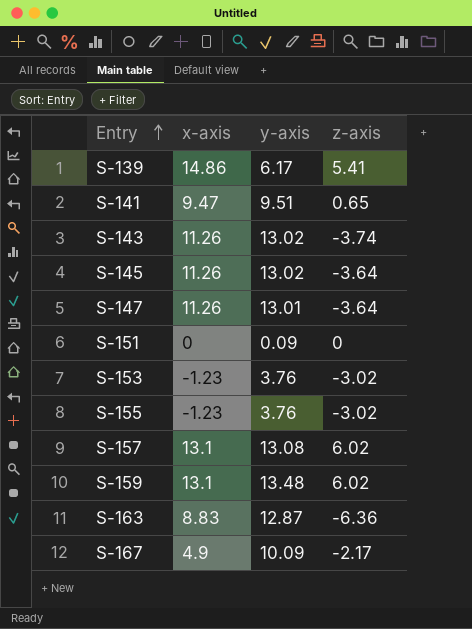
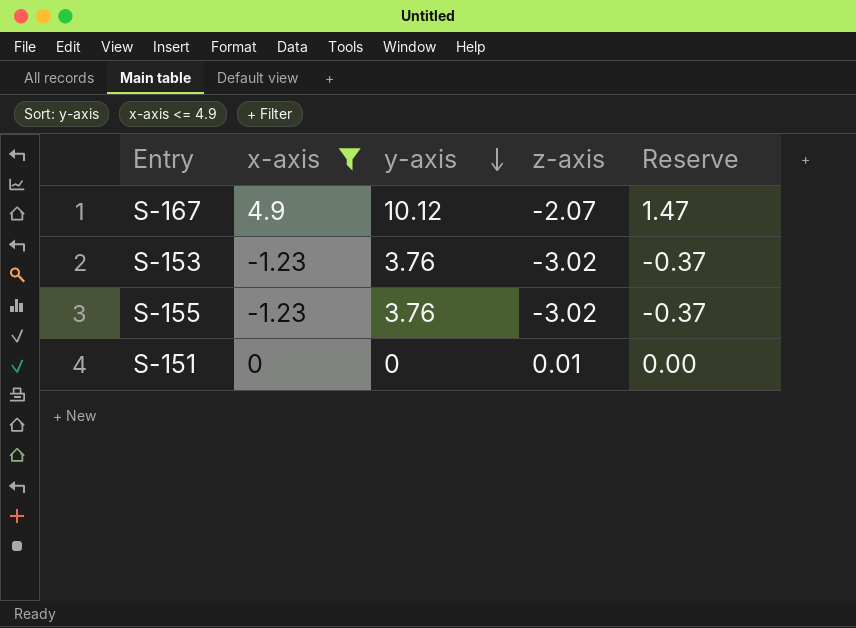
filter: none -> x-axis <= 4.9
row order: Entry ascending -> y-axis descending
column Reserve | formula: none -> [x-axis] * 0.3
S-167 | y-axis: 10.09 -> 10.12
S-167 | z-axis: -2.17 -> -2.07
S-151 | y-axis: 0.09 -> 0
S-151 | z-axis: 0 -> 0.01

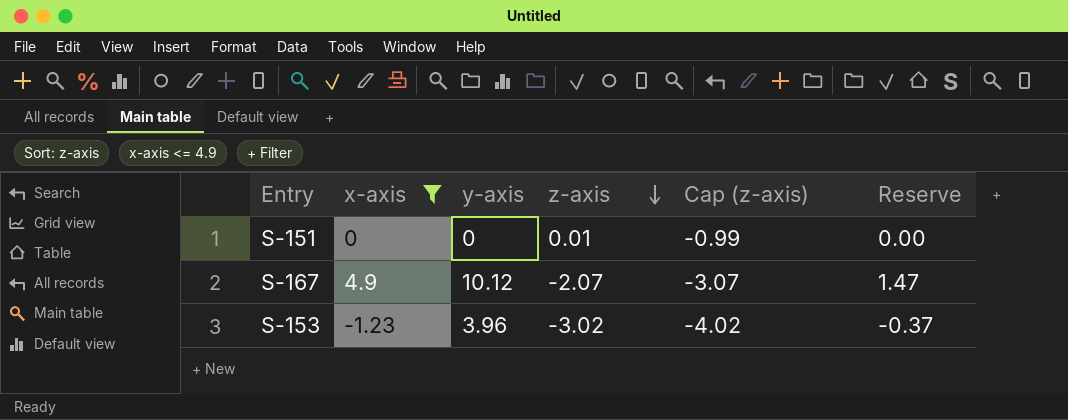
row order: y-axis descending -> z-axis descending
column Cap (z-axis) | formula: none -> [z-axis] - 1
row S-155: -1.23 | 3.76 | -3.02 | -0.37 -> none
S-153 | y-axis: 3.76 -> 3.96

